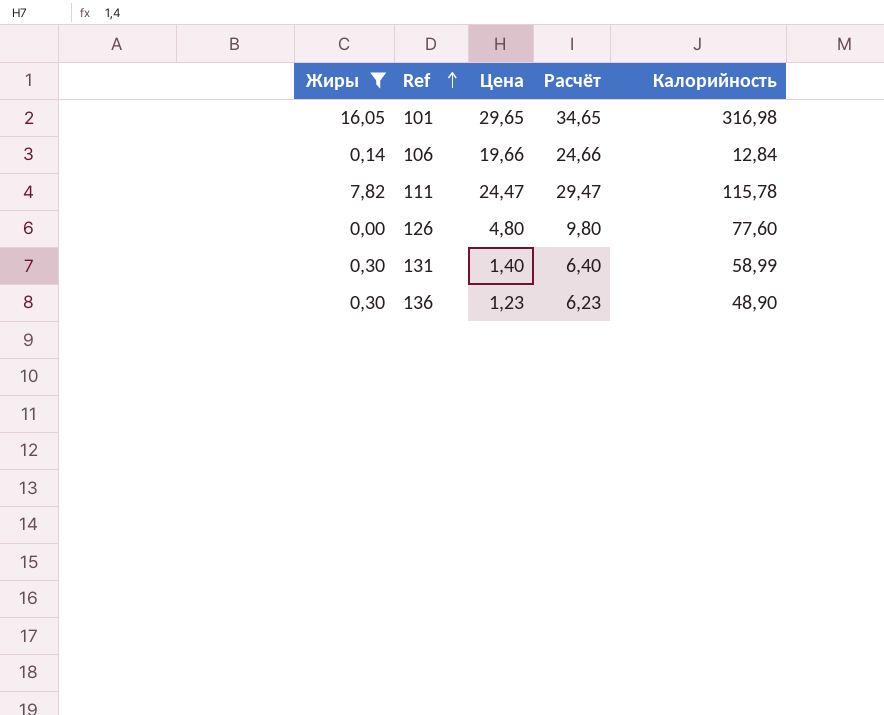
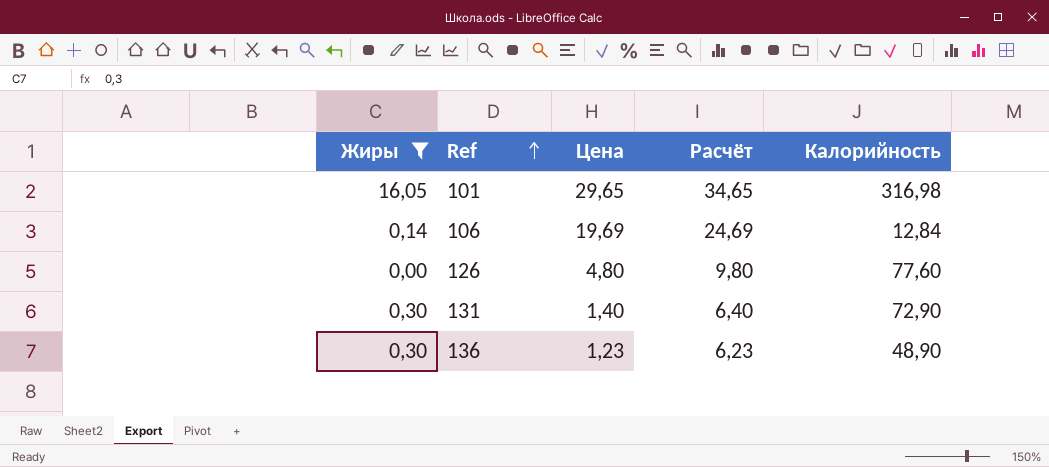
row 111: 7,82 | 24,47 | 29,47 | 115,78 -> none
106 | Цена: 19,66 -> 19,69
106 | Расчёт: 24,66 -> 24,69
131 | Калорийность: 58,99 -> 72,90

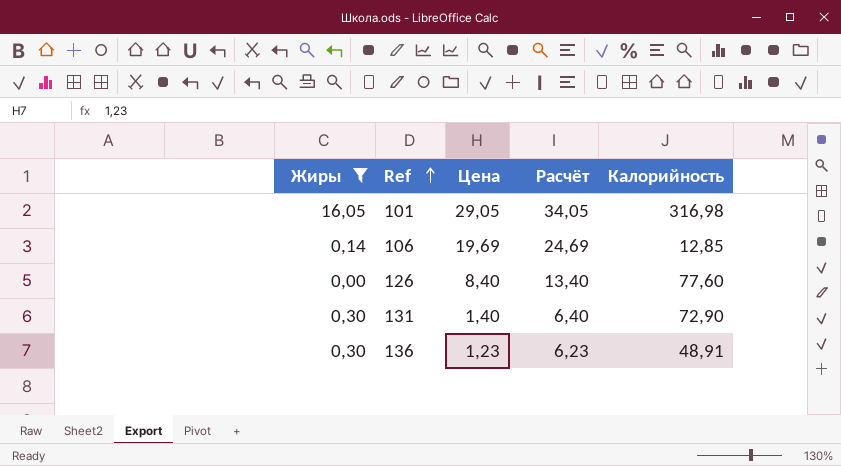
101 | Цена: 29,65 -> 29,05
101 | Расчёт: 34,65 -> 34,05
106 | Калорийность: 12,84 -> 12,85
126 | Цена: 4,80 -> 8,40
126 | Расчёт: 9,80 -> 13,40
136 | Калорийность: 48,90 -> 48,91

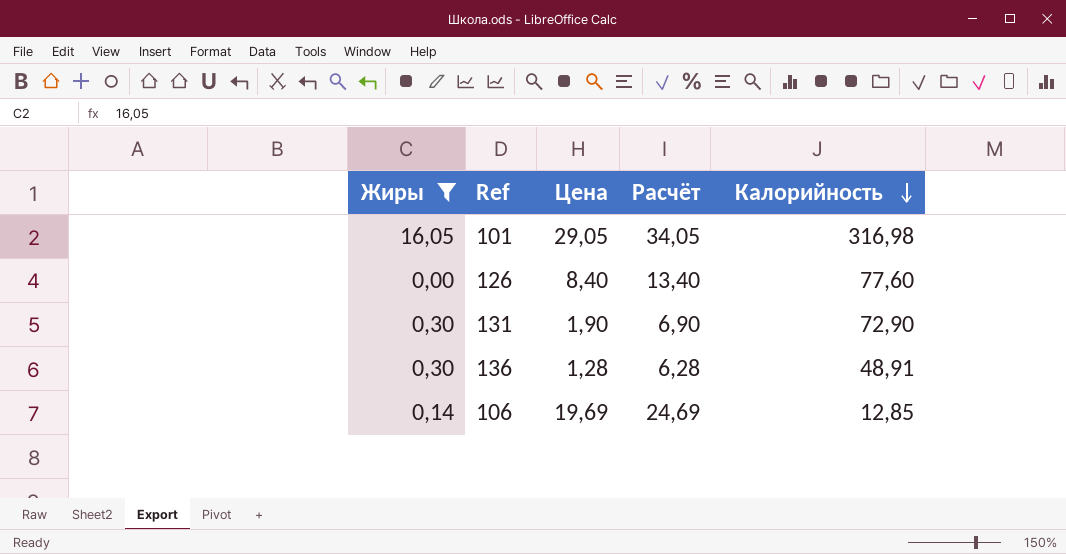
row order: Ref ascending -> Калорийность descending
131 | Цена: 1,40 -> 1,90
131 | Расчёт: 6,40 -> 6,90
136 | Цена: 1,23 -> 1,28
136 | Расчёт: 6,23 -> 6,28

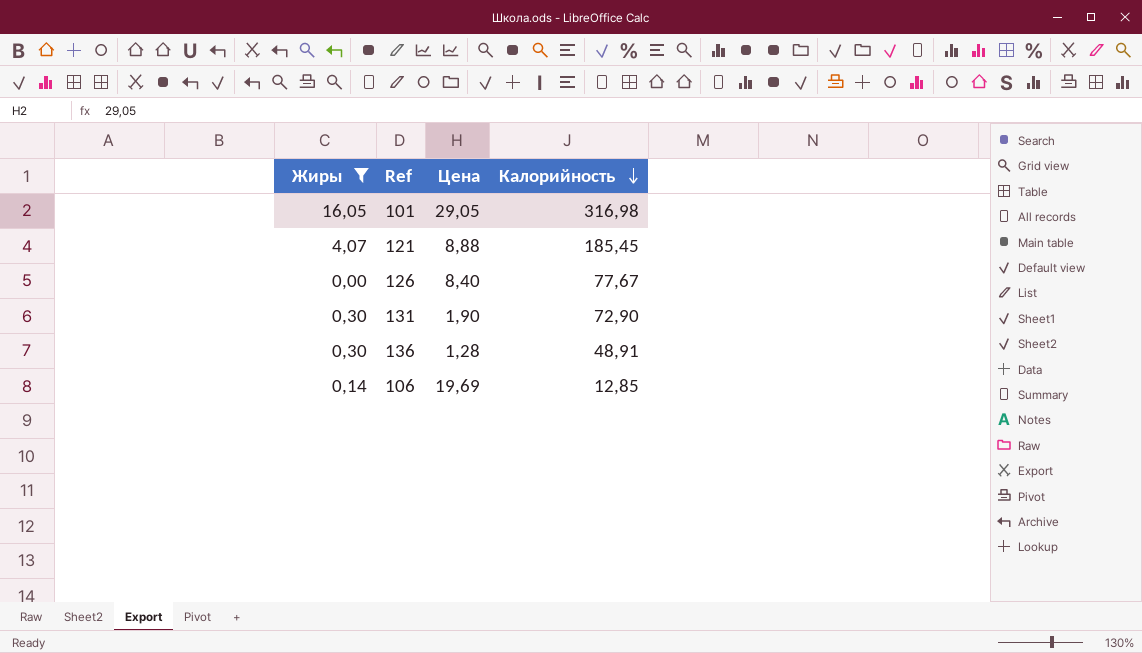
column Расчёт | formula: [Цена] + 5 -> none
row 121: none -> 4,07 | 8,88 | 185,45
126 | Калорийность: 77,60 -> 77,67

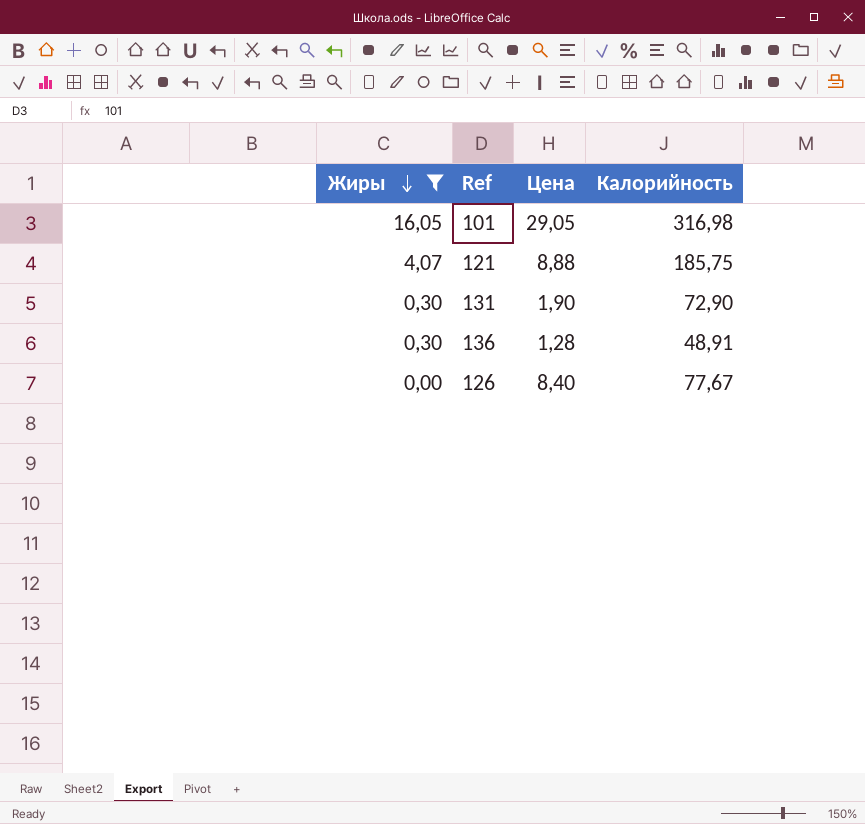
row order: Калорийность descending -> Жиры descending
row 106: 0,14 | 19,69 | 12,85 -> none
121 | Калорийность: 185,45 -> 185,75

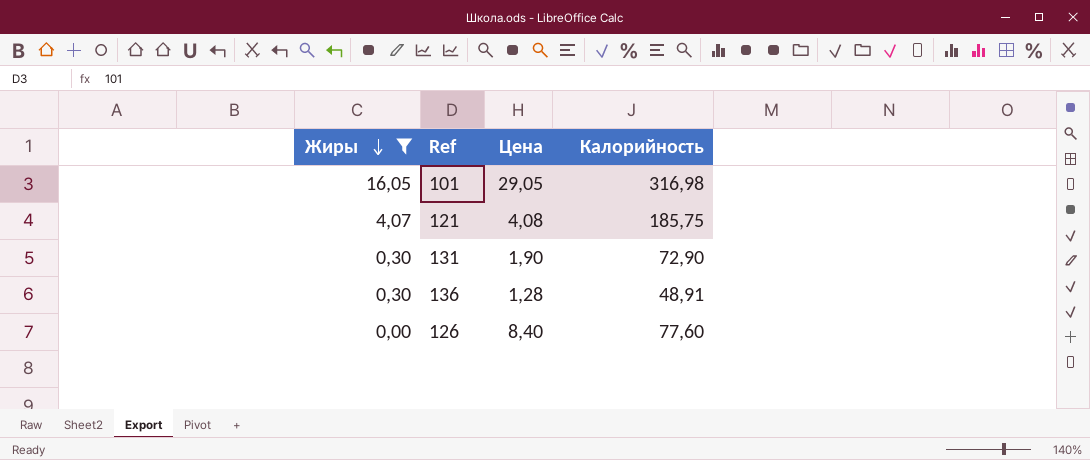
121 | Цена: 8,88 -> 4,08
126 | Калорийность: 77,67 -> 77,60

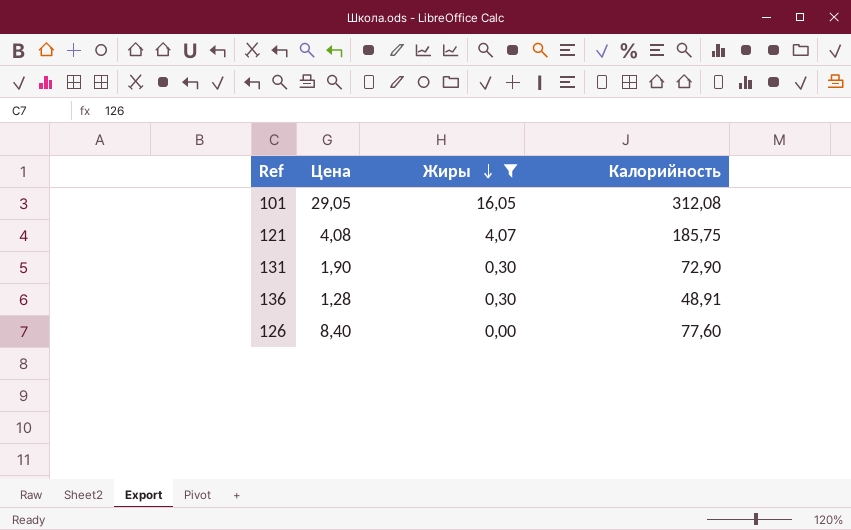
column Жиры | position: 1 -> 3
101 | Калорийность: 316,98 -> 312,08

